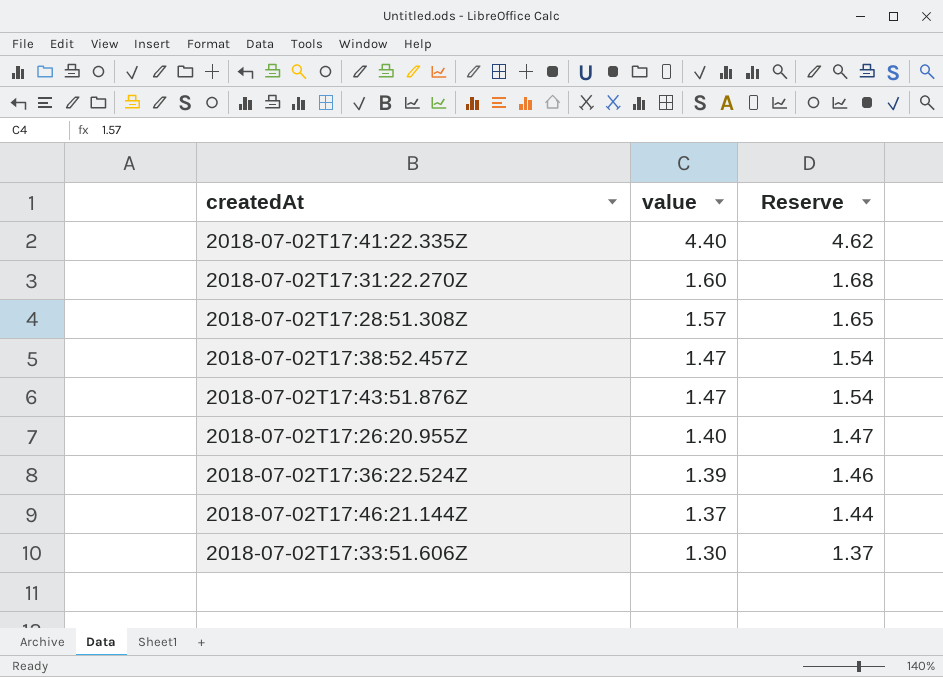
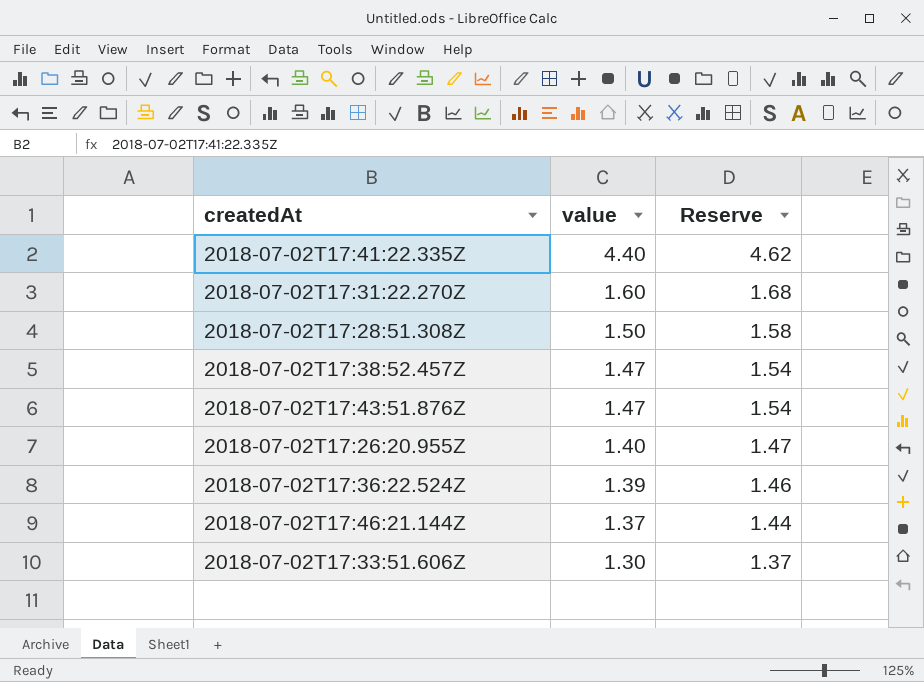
2018-07-02T17:28:51.308Z | value: 1.57 -> 1.50
2018-07-02T17:28:51.308Z | Reserve: 1.65 -> 1.58

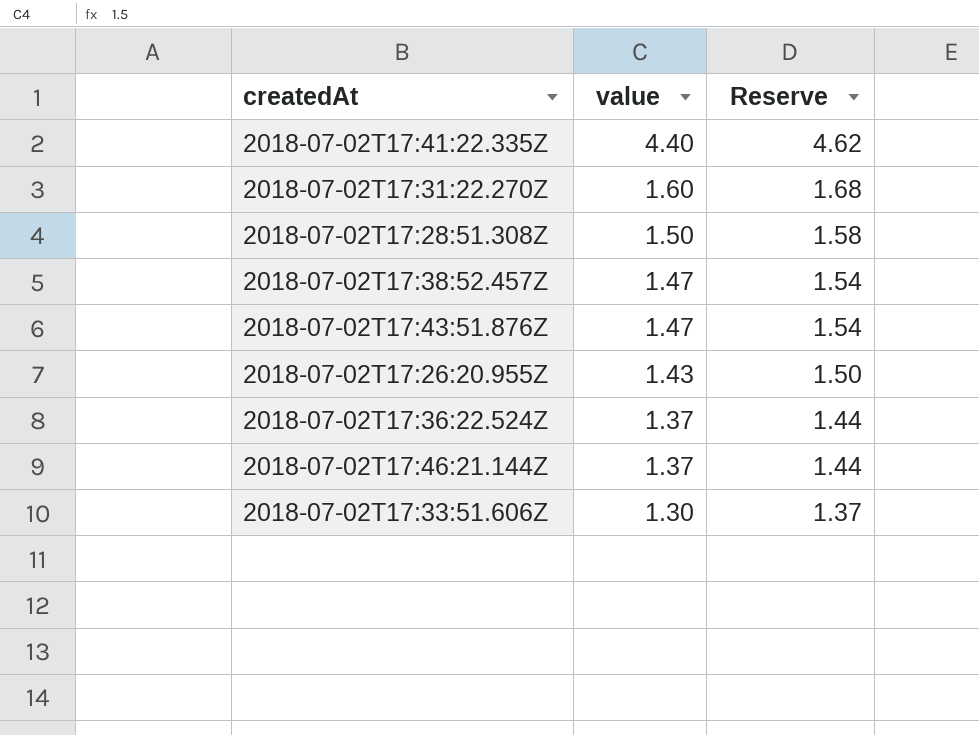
2018-07-02T17:26:20.955Z | value: 1.40 -> 1.43
2018-07-02T17:26:20.955Z | Reserve: 1.47 -> 1.50
2018-07-02T17:36:22.524Z | value: 1.39 -> 1.37
2018-07-02T17:36:22.524Z | Reserve: 1.46 -> 1.44

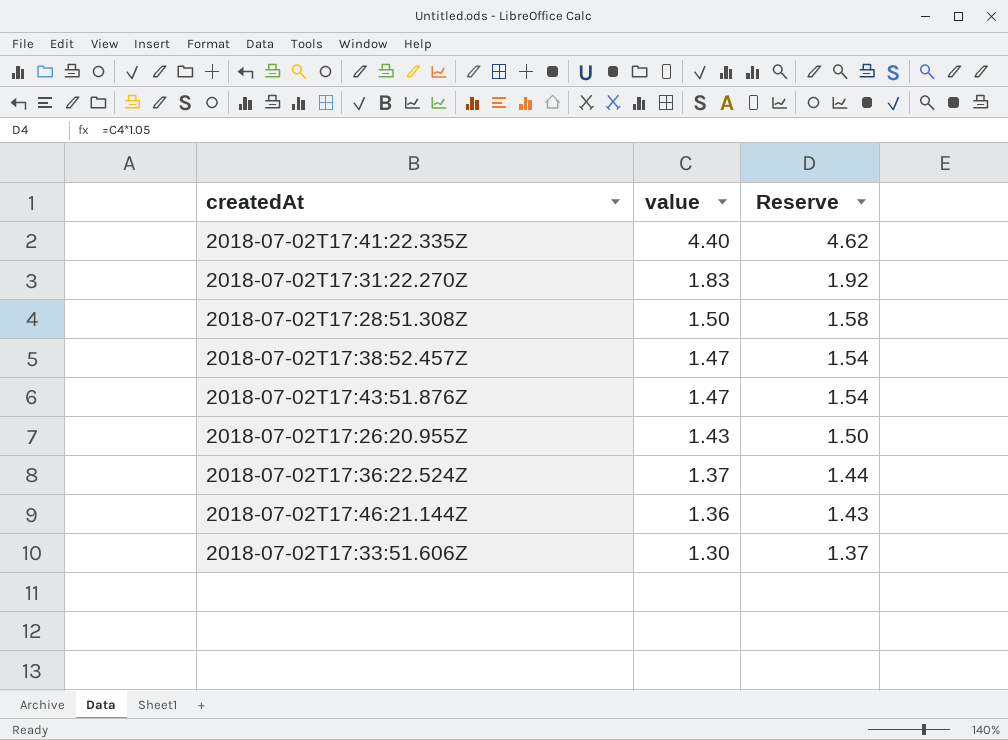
2018-07-02T17:31:22.270Z | value: 1.60 -> 1.83
2018-07-02T17:31:22.270Z | Reserve: 1.68 -> 1.92
2018-07-02T17:46:21.144Z | value: 1.37 -> 1.36
2018-07-02T17:46:21.144Z | Reserve: 1.44 -> 1.43

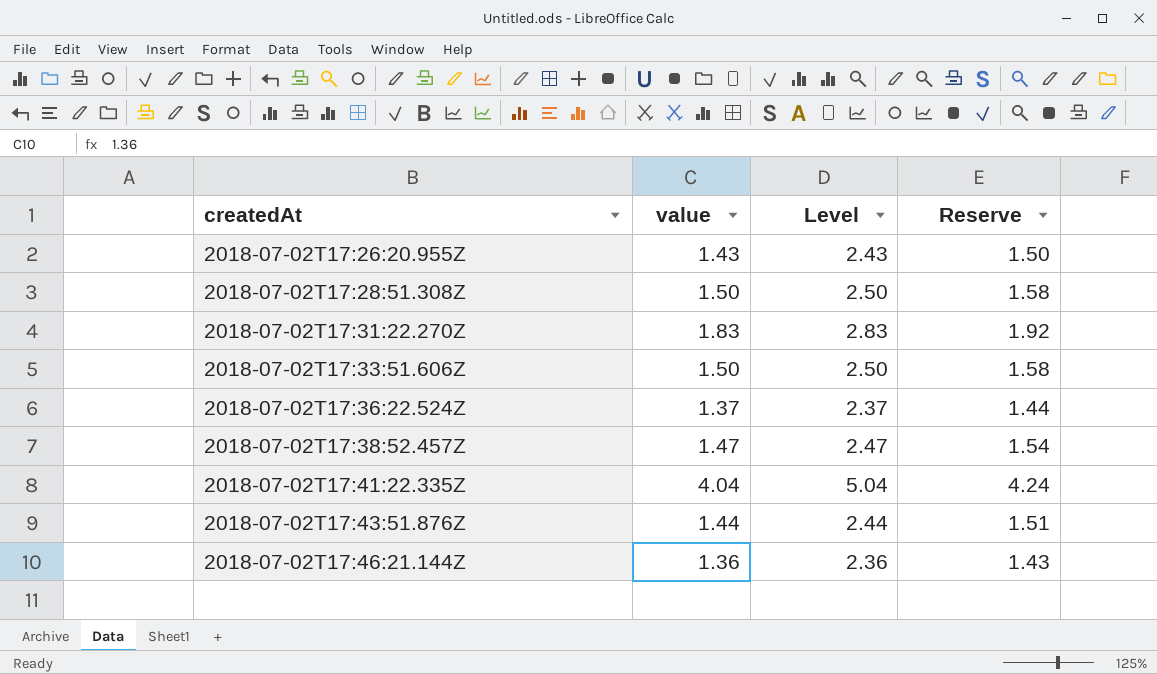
row order: value descending -> createdAt ascending
column Level | formula: none -> [value] + 1
2018-07-02T17:33:51.606Z | value: 1.30 -> 1.50
2018-07-02T17:33:51.606Z | Reserve: 1.37 -> 1.58
2018-07-02T17:41:22.335Z | value: 4.40 -> 4.04
2018-07-02T17:41:22.335Z | Reserve: 4.62 -> 4.24
2018-07-02T17:43:51.876Z | value: 1.47 -> 1.44
2018-07-02T17:43:51.876Z | Reserve: 1.54 -> 1.51

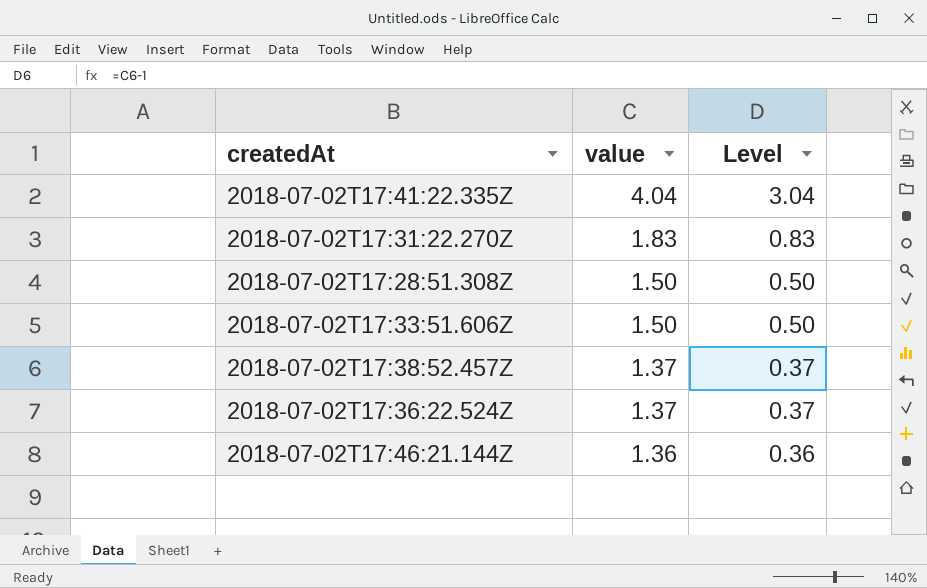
row order: createdAt ascending -> value descending
column Reserve | formula: [value] * 1.05 -> none
column Level | formula: [value] + 1 -> [value] - 1
row 2018-07-02T17:26:20.955Z: 1.43 | 2.43 | 1.50 -> none
row 2018-07-02T17:43:51.876Z: 1.44 | 2.44 | 1.51 -> none
2018-07-02T17:38:52.457Z | value: 1.47 -> 1.37

